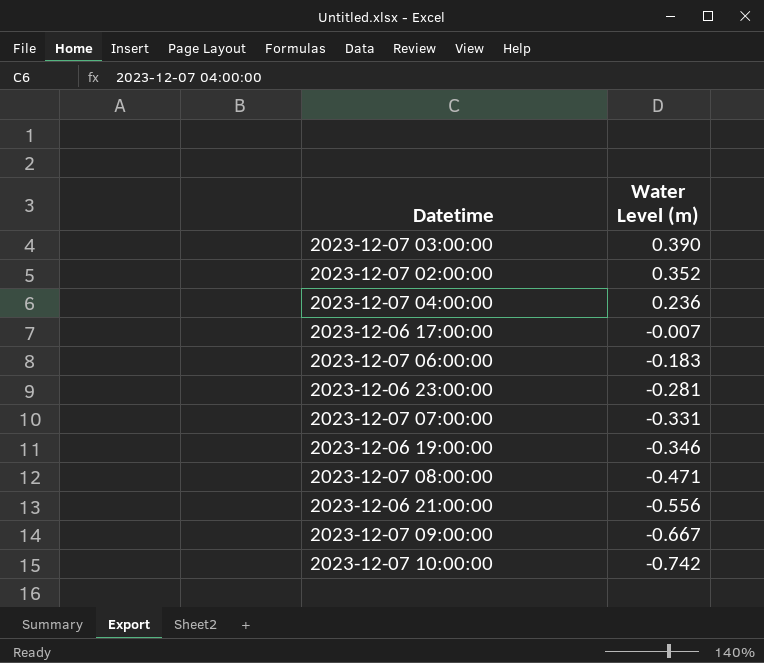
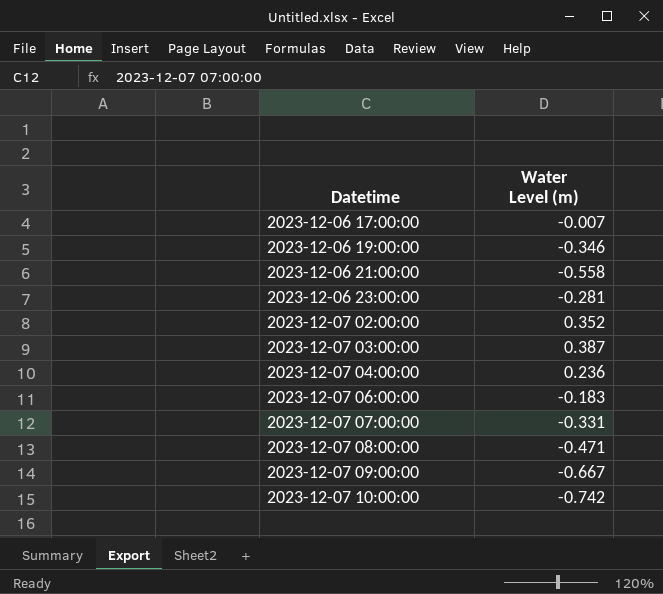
row order: Water Level (m) descending -> Datetime ascending
2023-12-06 21:00:00 | Water Level (m): -0.556 -> -0.558
2023-12-07 03:00:00 | Water Level (m): 0.390 -> 0.387

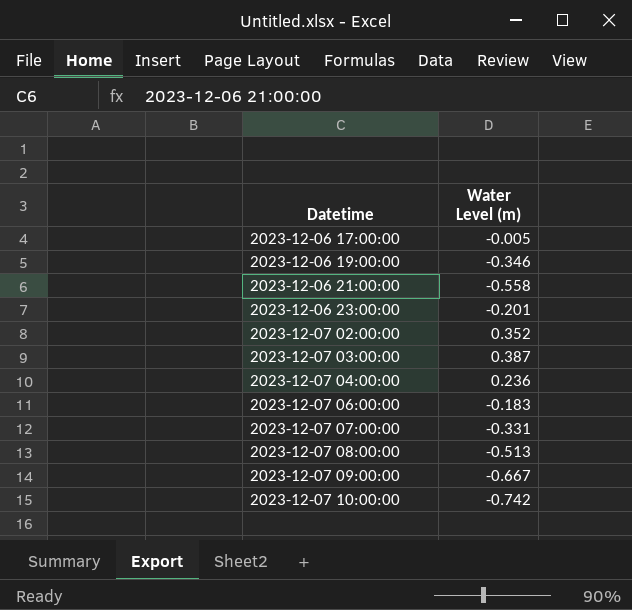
2023-12-06 17:00:00 | Water Level (m): -0.007 -> -0.005
2023-12-06 23:00:00 | Water Level (m): -0.281 -> -0.201
2023-12-07 08:00:00 | Water Level (m): -0.471 -> -0.513

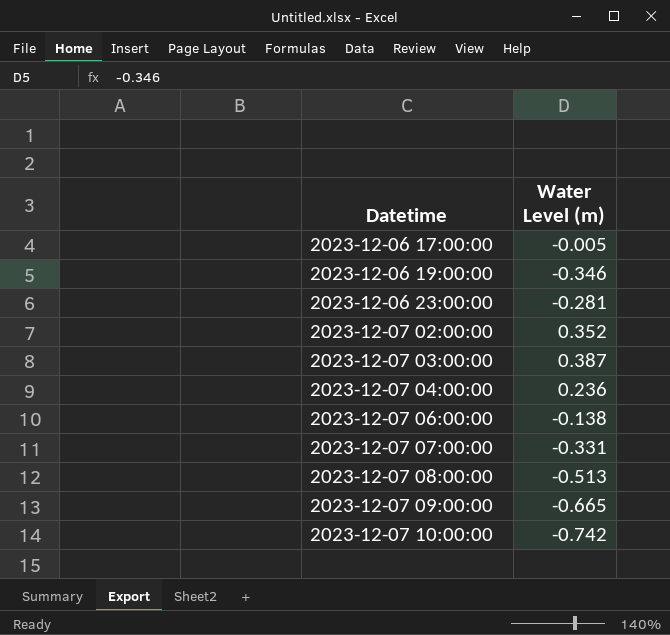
row 2023-12-06 21:00:00: -0.558 -> none
2023-12-06 23:00:00 | Water Level (m): -0.201 -> -0.281
2023-12-07 06:00:00 | Water Level (m): -0.183 -> -0.138
2023-12-07 09:00:00 | Water Level (m): -0.667 -> -0.665

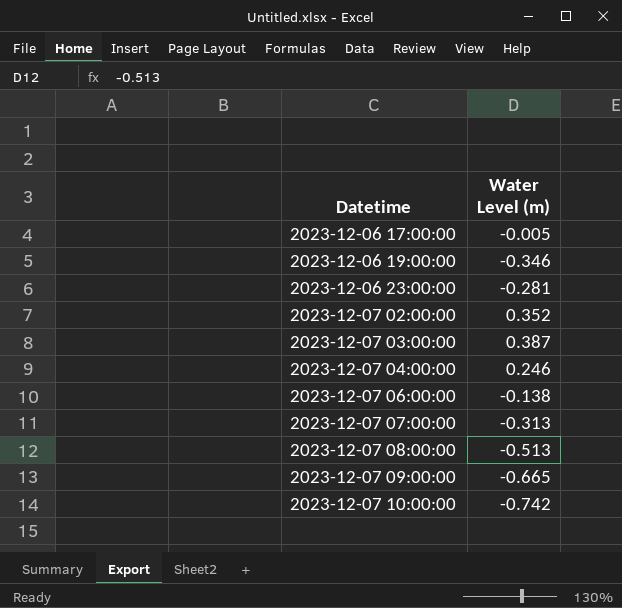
2023-12-07 04:00:00 | Water Level (m): 0.236 -> 0.246
2023-12-07 07:00:00 | Water Level (m): -0.331 -> -0.313

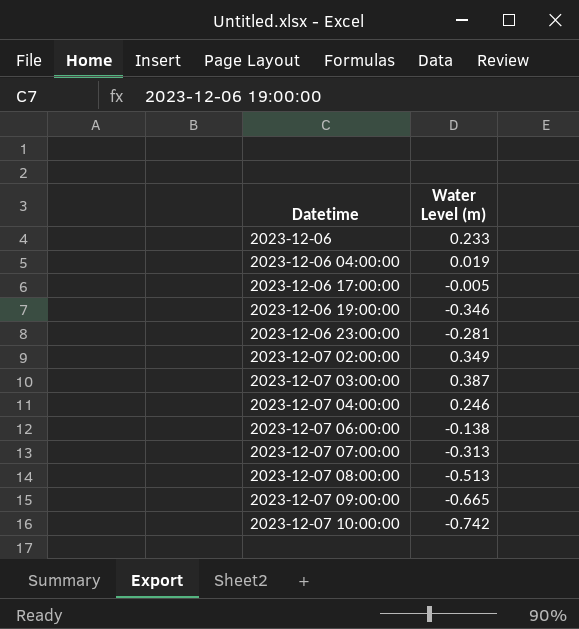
row 2023-12-06: none -> 0.233
row 2023-12-06 04:00:00: none -> 0.019
2023-12-07 02:00:00 | Water Level (m): 0.352 -> 0.349

